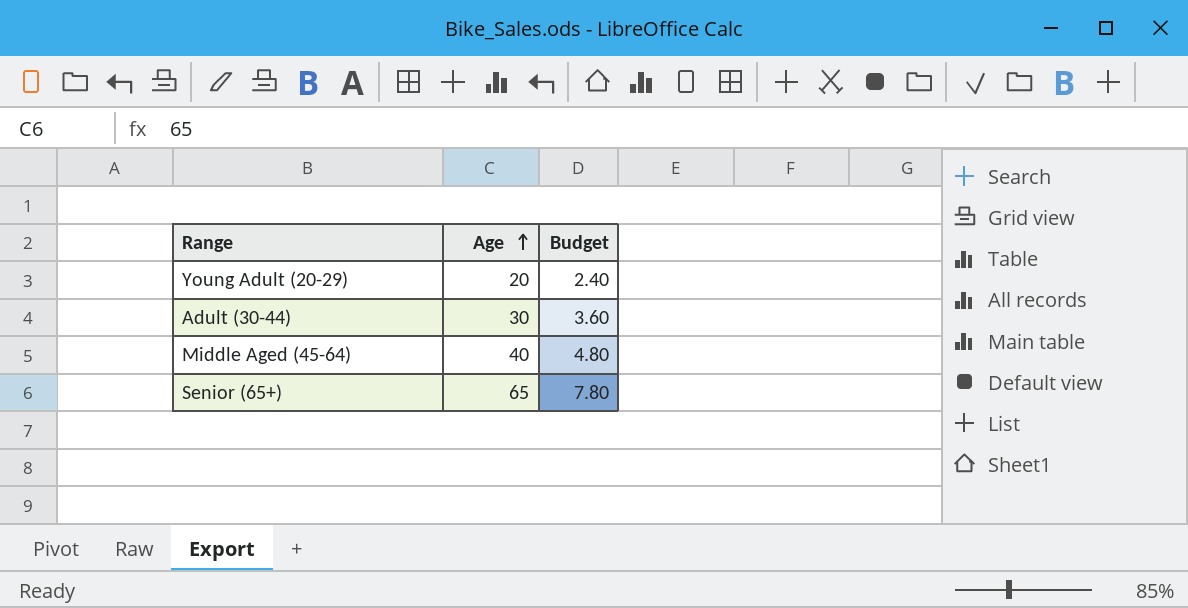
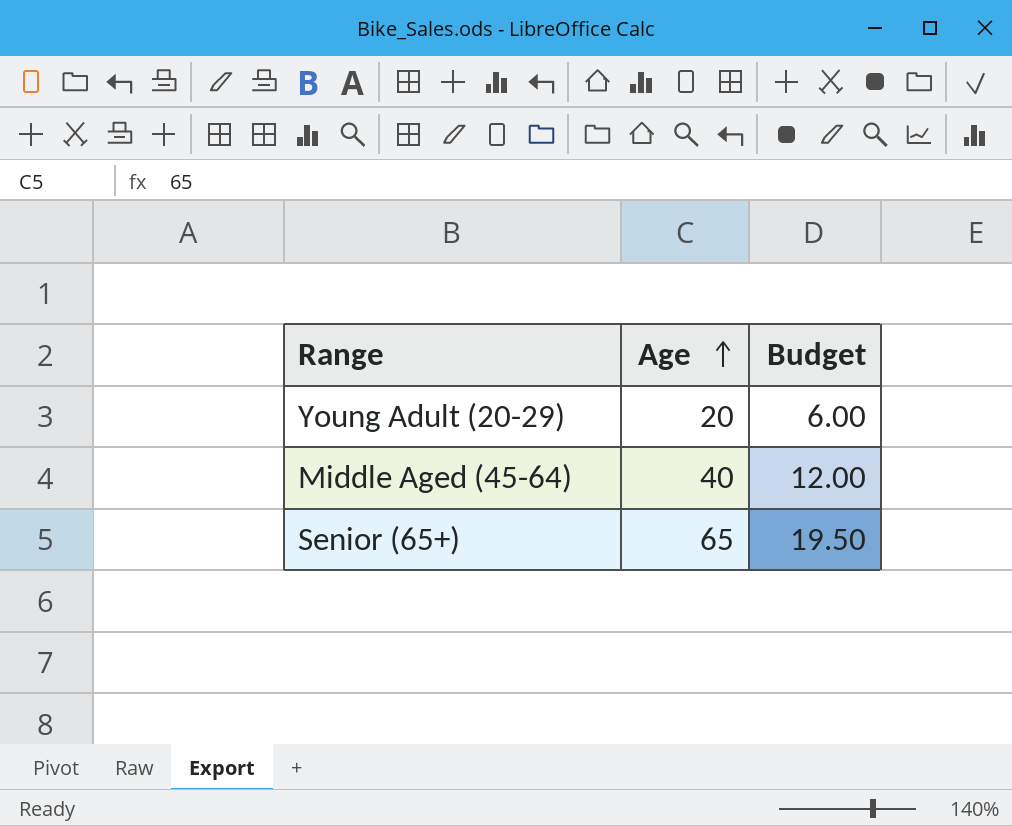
column Budget | formula: [Age] * 0.12 -> [Age] * 0.3
row Adult (30-44): 30 | 3.60 -> none

